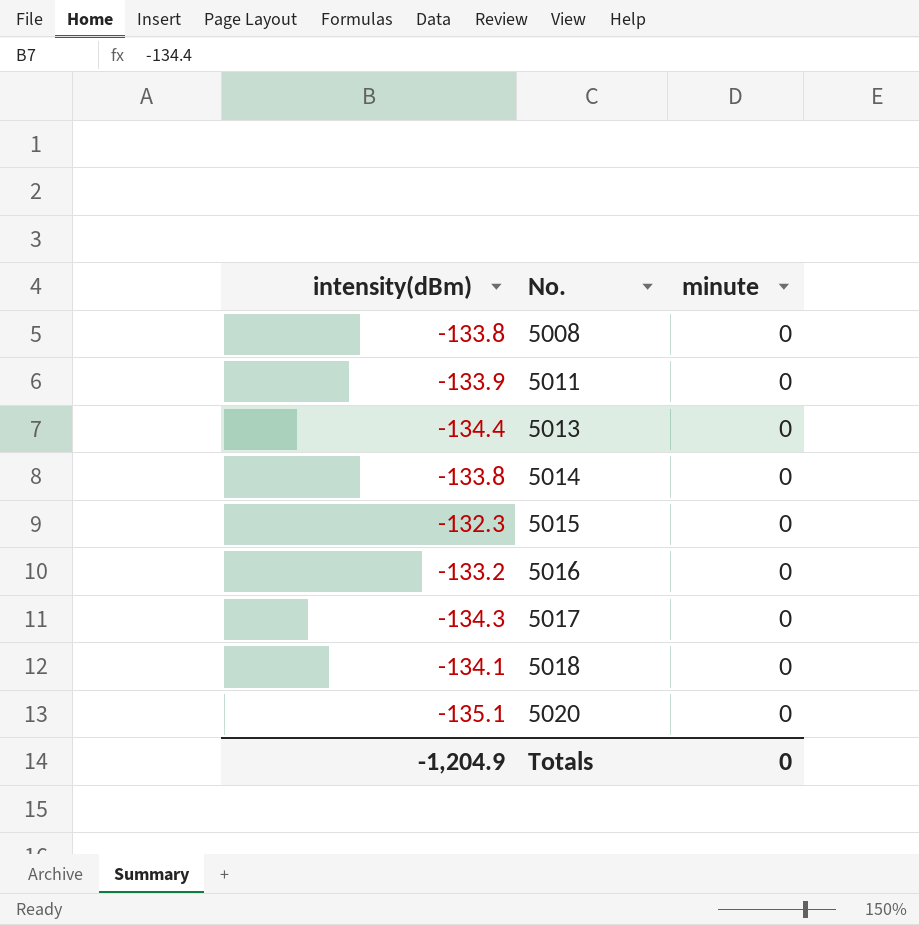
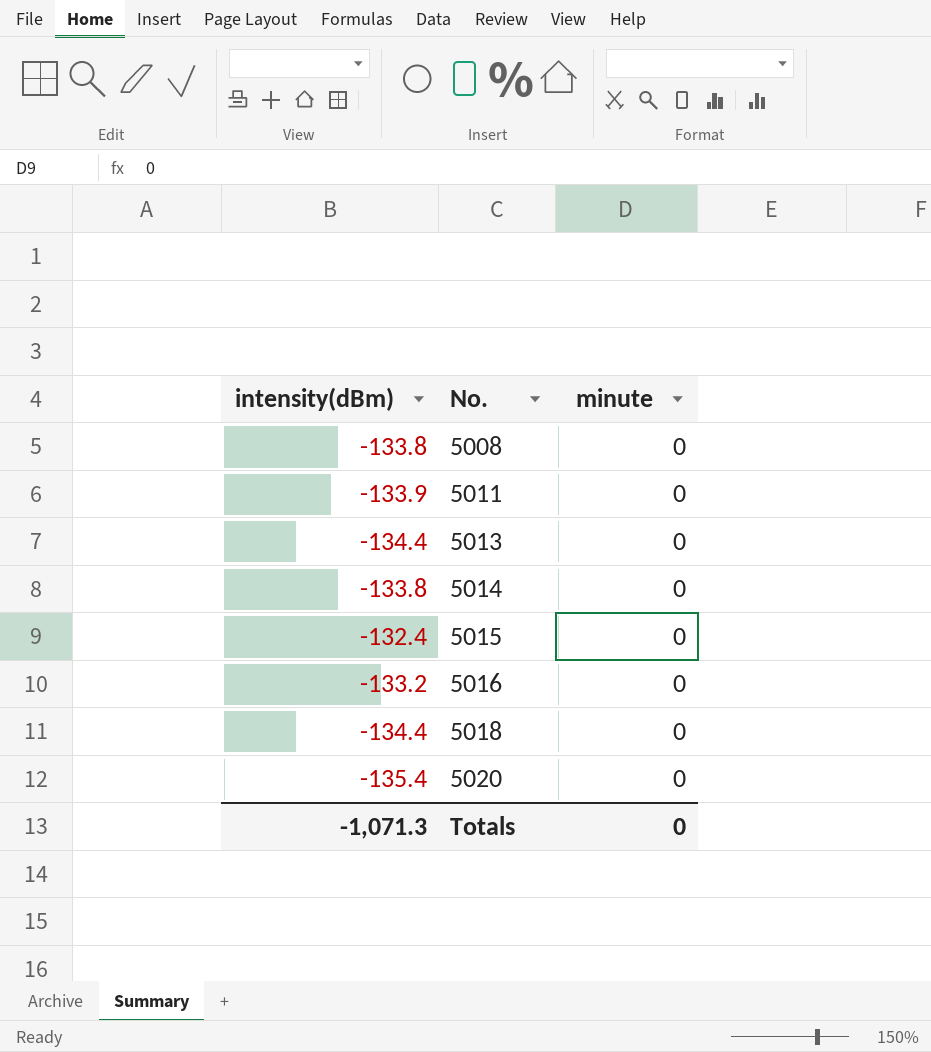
row 5017: -134.3 | 0 -> none
5015 | intensity(dBm): -132.3 -> -132.4
5018 | intensity(dBm): -134.1 -> -134.4
5020 | intensity(dBm): -135.1 -> -135.4
Totals | intensity(dBm): -1,204.9 -> -1,071.3

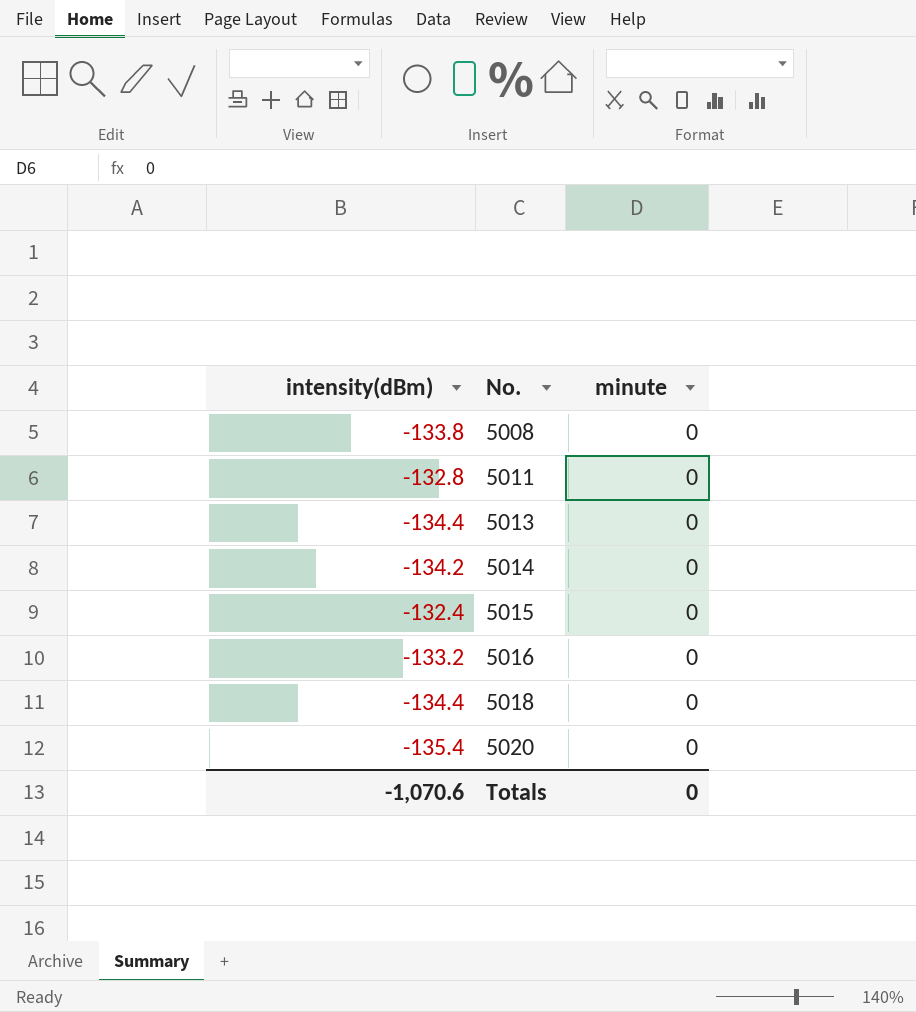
5011 | intensity(dBm): -133.9 -> -132.8
5014 | intensity(dBm): -133.8 -> -134.2
Totals | intensity(dBm): -1,071.3 -> -1,070.6

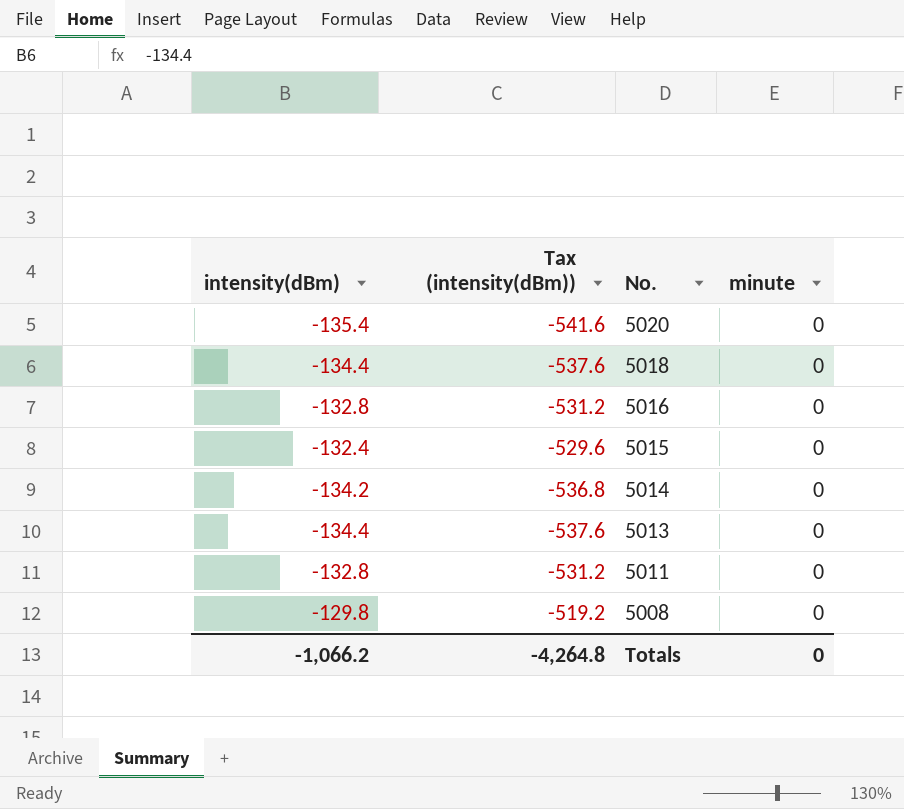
row order: No. ascending -> No. descending
column Tax (intensity(dBm)) | formula: none -> [intensity(dBm)] * 4
5016 | intensity(dBm): -133.2 -> -132.8
5008 | intensity(dBm): -133.8 -> -129.8
Totals | intensity(dBm): -1,070.6 -> -1,066.2

